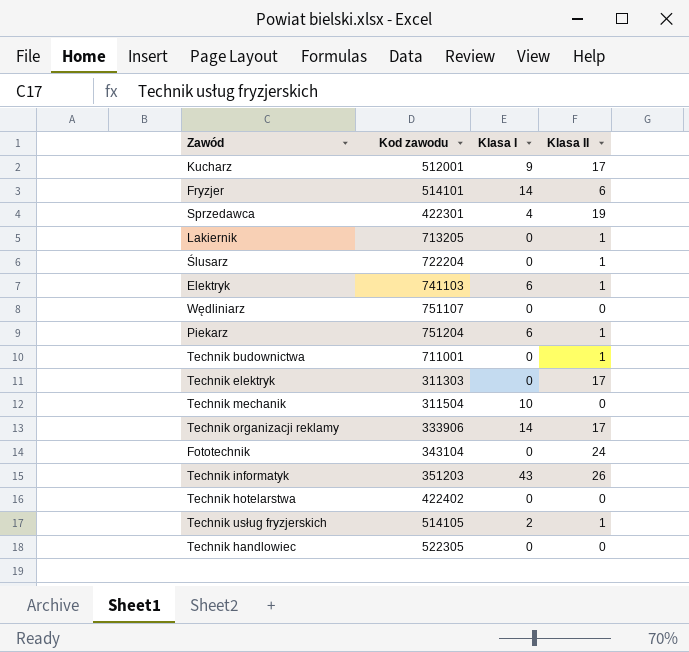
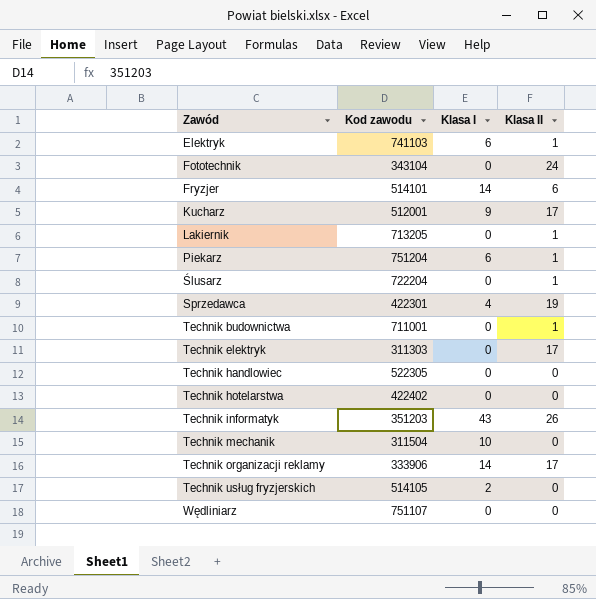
row order: none -> Zawód ascending
Technik usług fryzjerskich | Klasa II: 1 -> 0

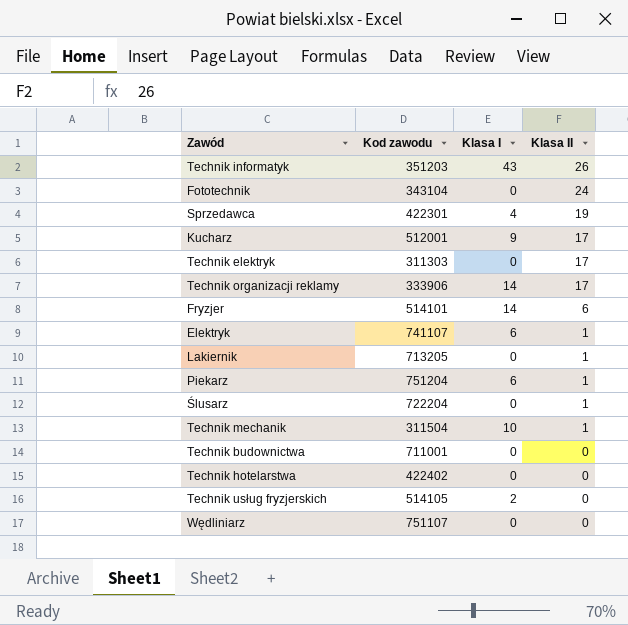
row order: Zawód ascending -> Klasa II descending
row Technik handlowiec: 522305 | 0 | 0 -> none
Elektryk | Kod zawodu: 741103 -> 741107
Technik mechanik | Klasa II: 0 -> 1
Technik budownictwa | Klasa II: 1 -> 0

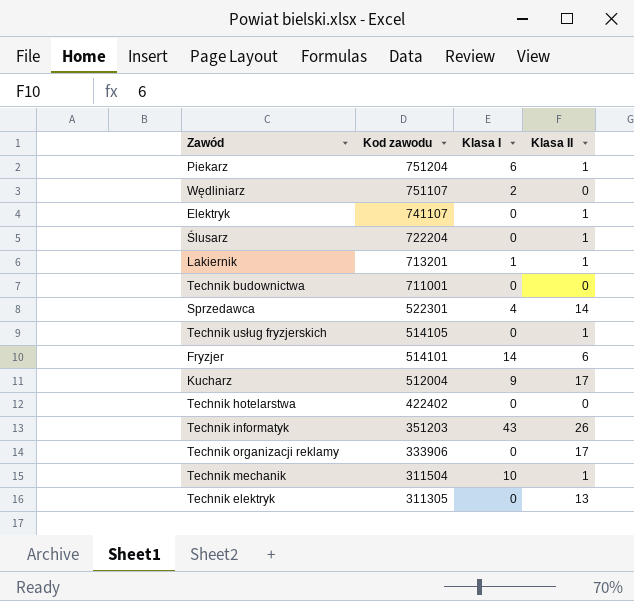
row order: Klasa II descending -> Kod zawodu descending
row Fototechnik: 343104 | 0 | 24 -> none
Wędliniarz | Klasa I: 0 -> 2
Elektryk | Klasa I: 6 -> 0
Lakiernik | Kod zawodu: 713205 -> 713201
Lakiernik | Klasa I: 0 -> 1
Sprzedawca | Kod zawodu: 422301 -> 522301
Sprzedawca | Klasa II: 19 -> 14
Technik usług fryzjerskich | Klasa I: 2 -> 0
Technik usług fryzjerskich | Klasa II: 0 -> 1
Kucharz | Kod zawodu: 512001 -> 512004
Technik organizacji reklamy | Klasa I: 14 -> 0
Technik elektryk | Kod zawodu: 311303 -> 311305
Technik elektryk | Klasa II: 17 -> 13

